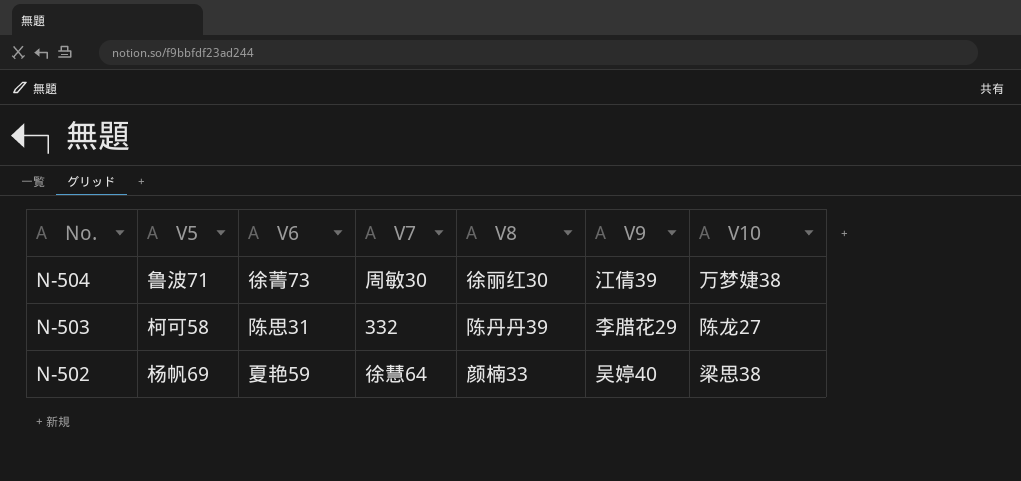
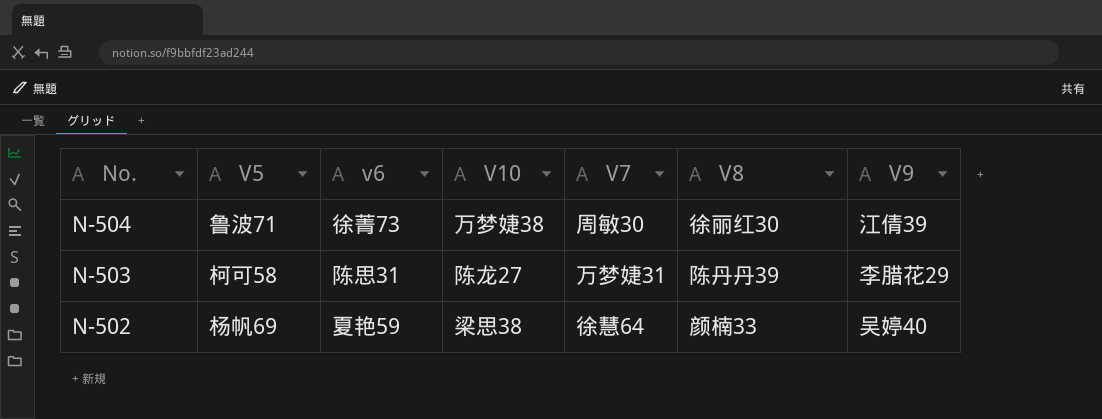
column name: V6 -> v6
column V10 | position: 7 -> 4
N-503 | V7: 332 -> 万梦婕31

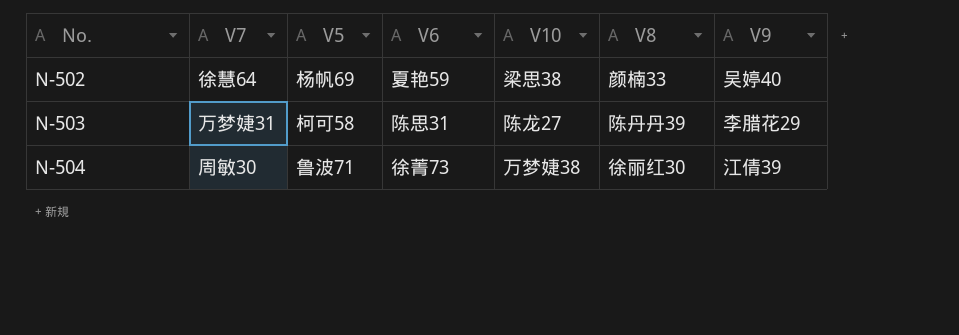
row order: No. descending -> No. ascending
column V7 | position: 5 -> 2
column name: v6 -> V6

